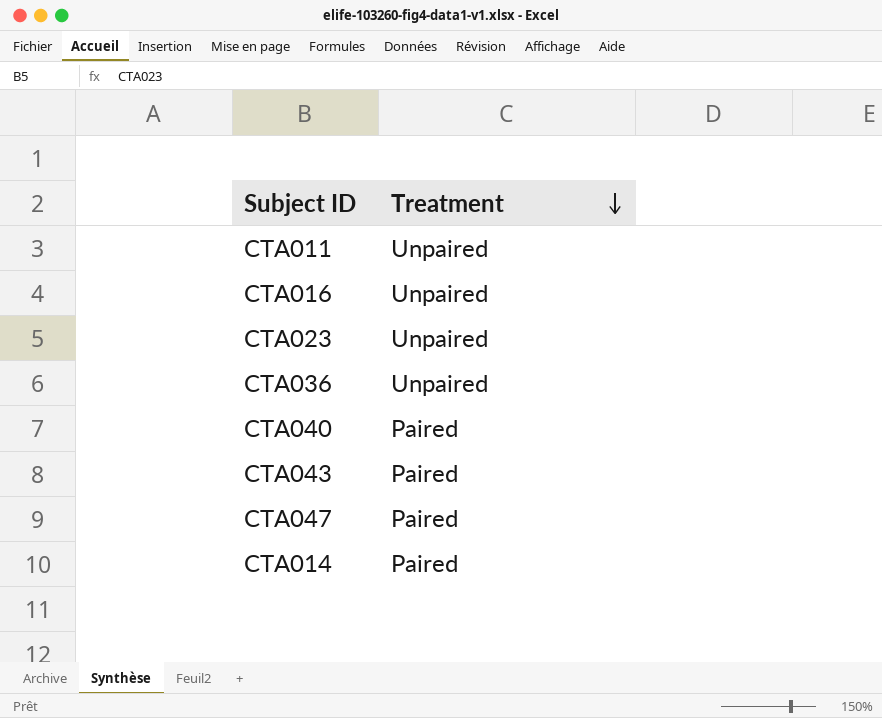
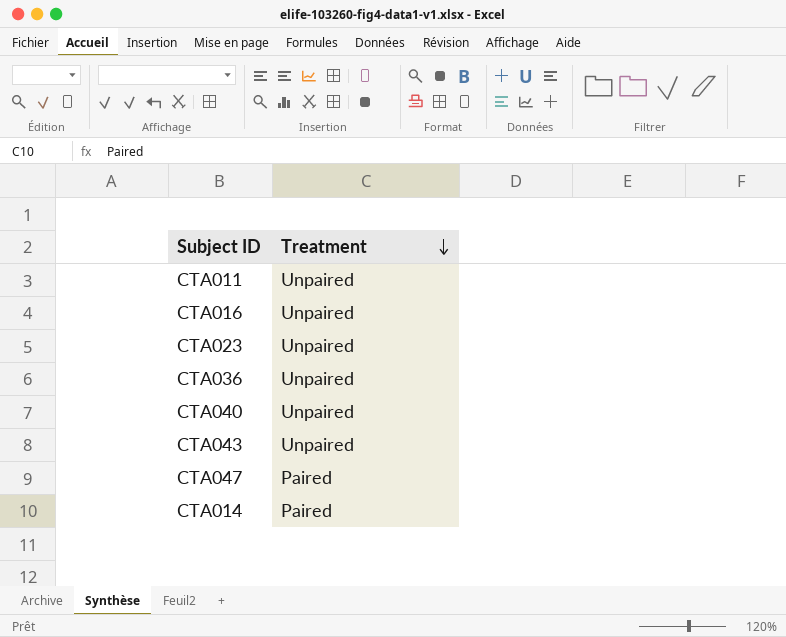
CTA040 | Treatment: Paired -> Unpaired
CTA043 | Treatment: Paired -> Unpaired

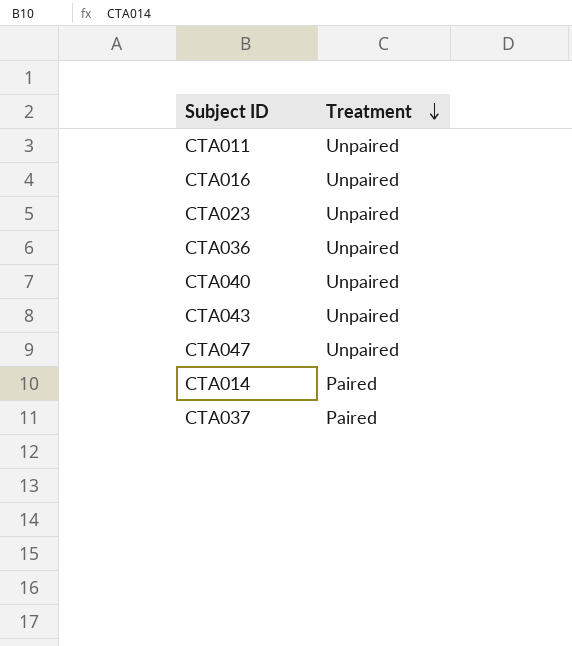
CTA047 | Treatment: Paired -> Unpaired
row CTA037: none -> Paired

